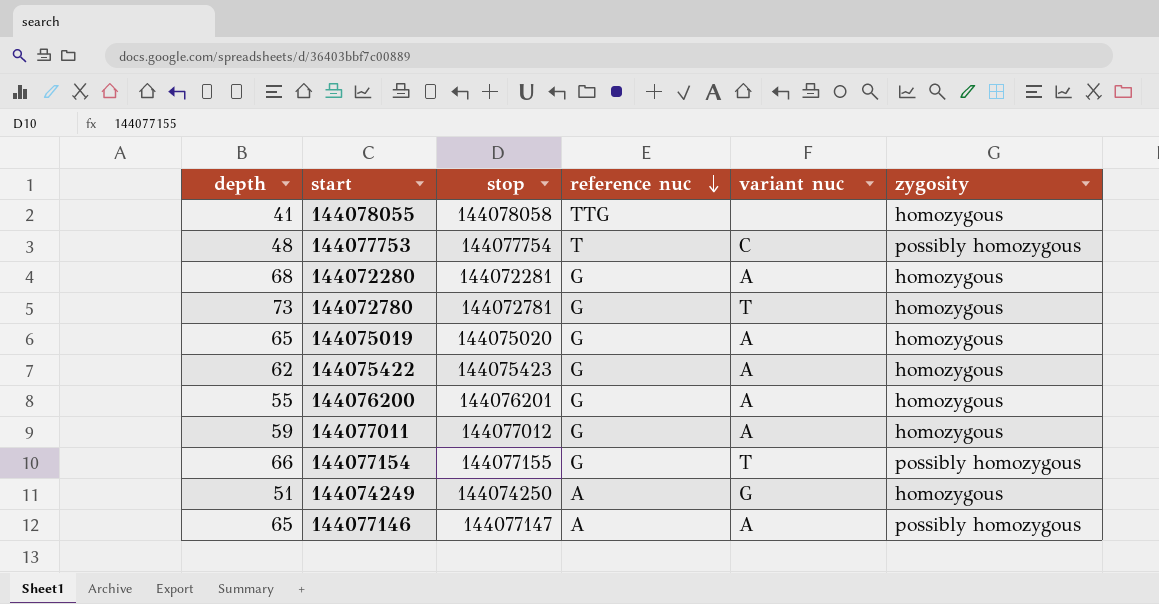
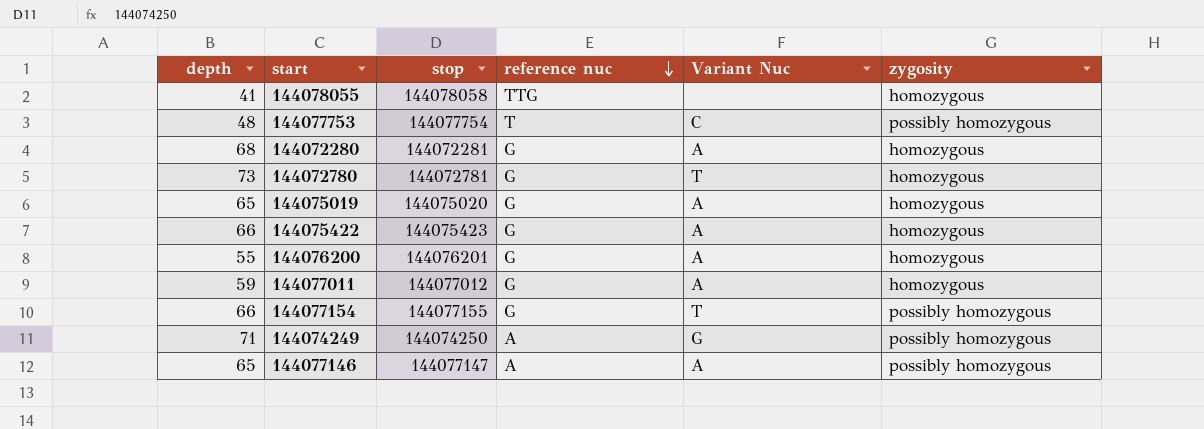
column name: variant nuc -> Variant Nuc
144075422 | depth: 62 -> 66
144074249 | depth: 51 -> 71
144074249 | zygosity: homozygous -> possibly homozygous

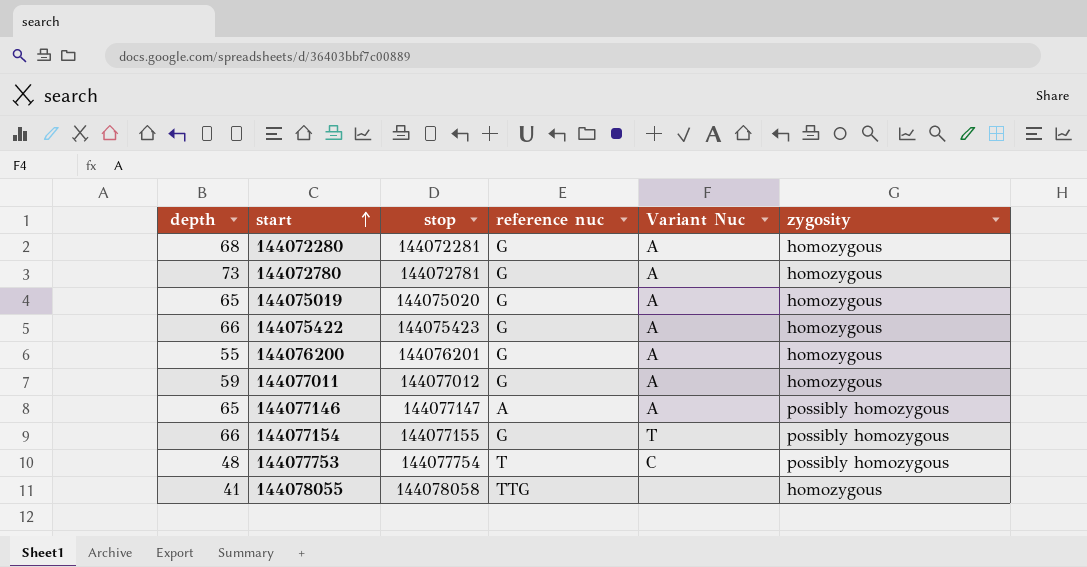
row order: reference nuc descending -> start ascending
row 144074249: 71 | 144074250 | A | G | possibly homozygous -> none
144072780 | Variant Nuc: T -> A

